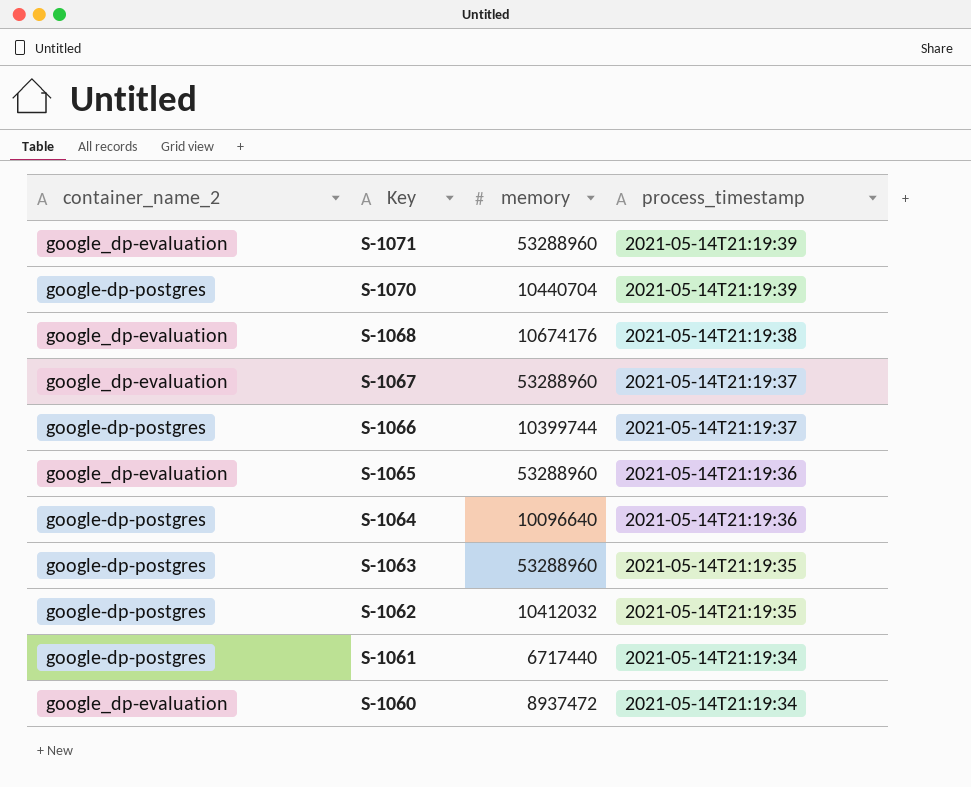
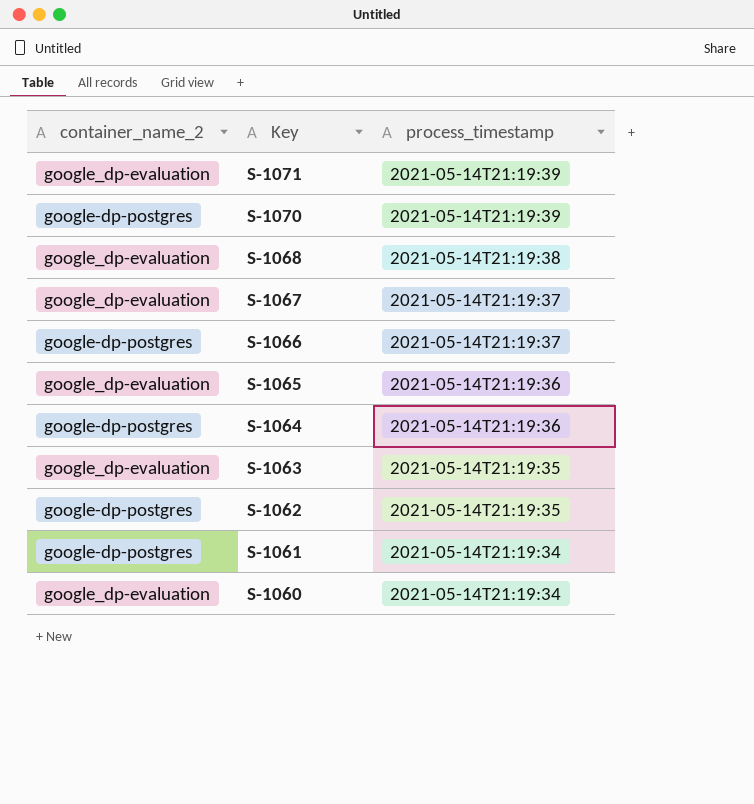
column memory | position: 3 -> none
S-1063 | container_name_2: google-dp-postgres -> google_dp-evaluation

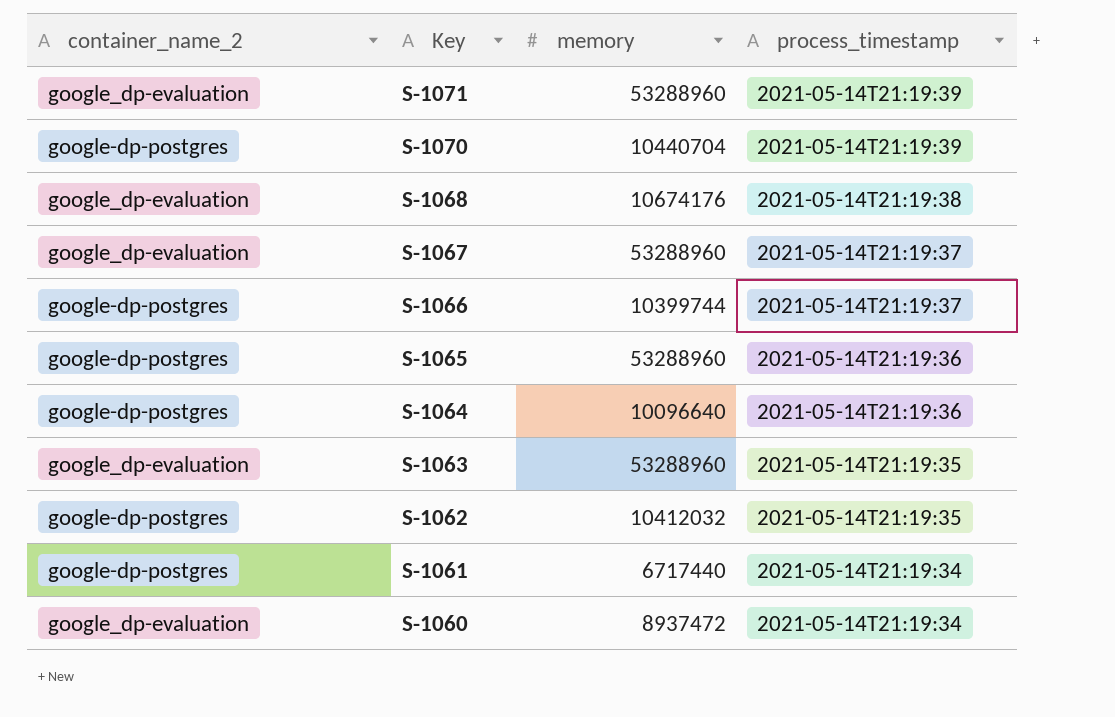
column memory | position: none -> 3
S-1065 | container_name_2: google_dp-evaluation -> google-dp-postgres

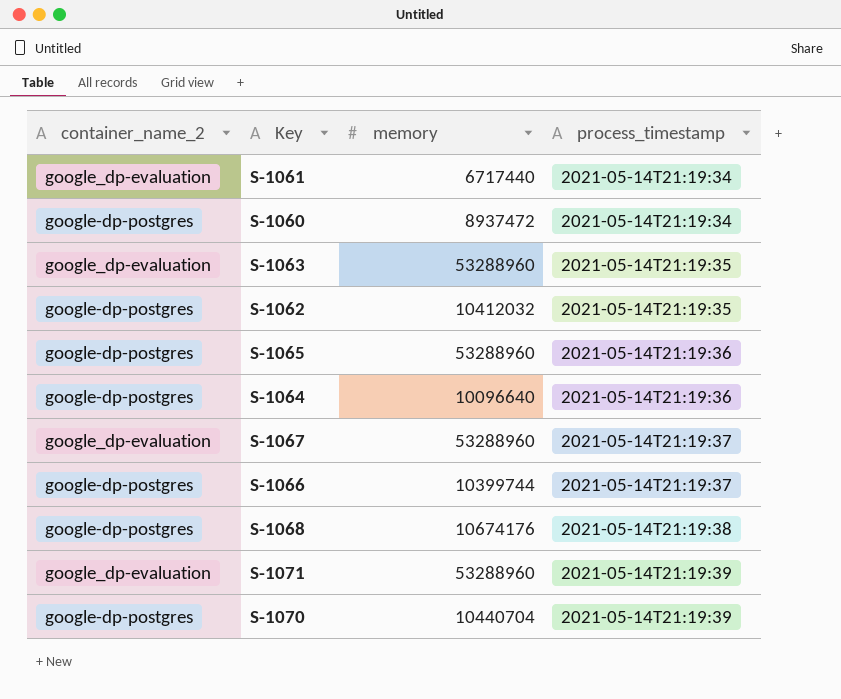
row order: Key descending -> process_timestamp ascending
S-1061 | container_name_2: google-dp-postgres -> google_dp-evaluation
S-1060 | container_name_2: google_dp-evaluation -> google-dp-postgres
S-1068 | container_name_2: google_dp-evaluation -> google-dp-postgres

